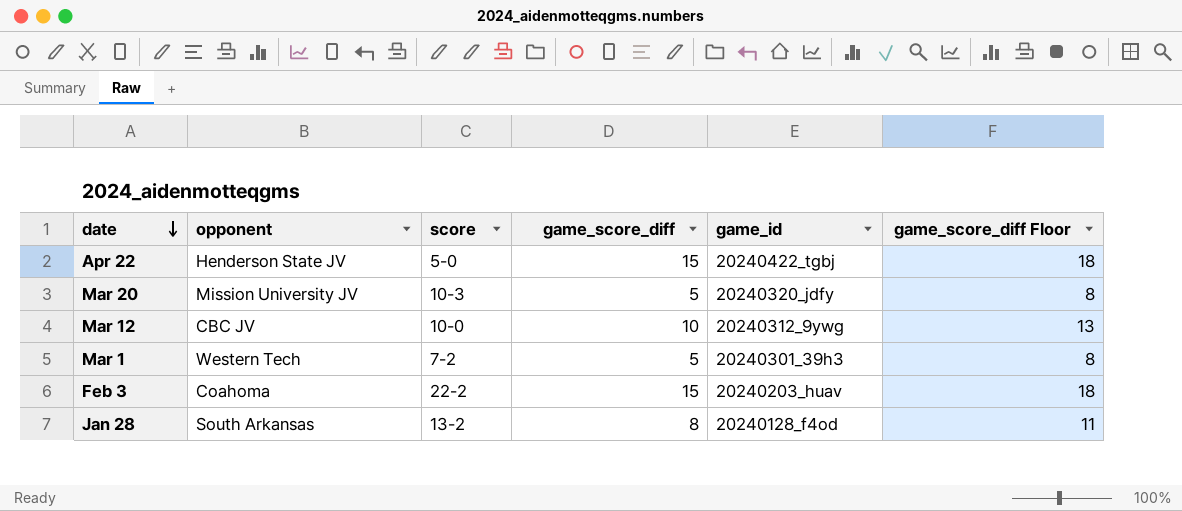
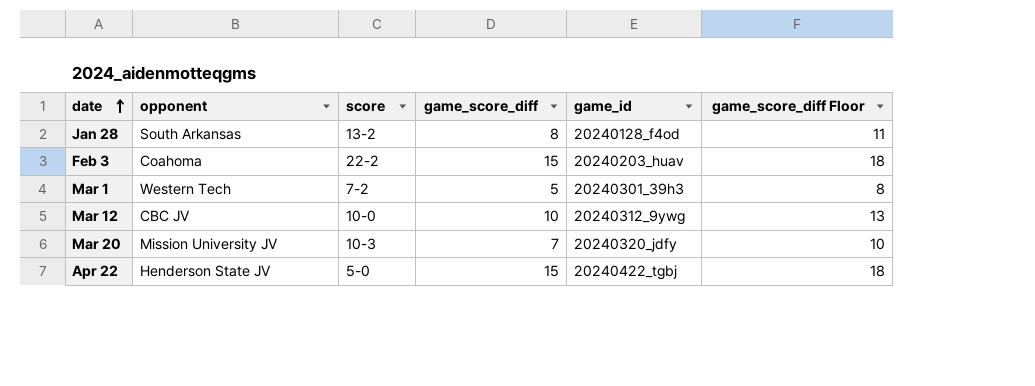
row order: date descending -> date ascending
Mar 20 | game_score_diff: 5 -> 7
Mar 20 | game_score_diff Floor: 8 -> 10

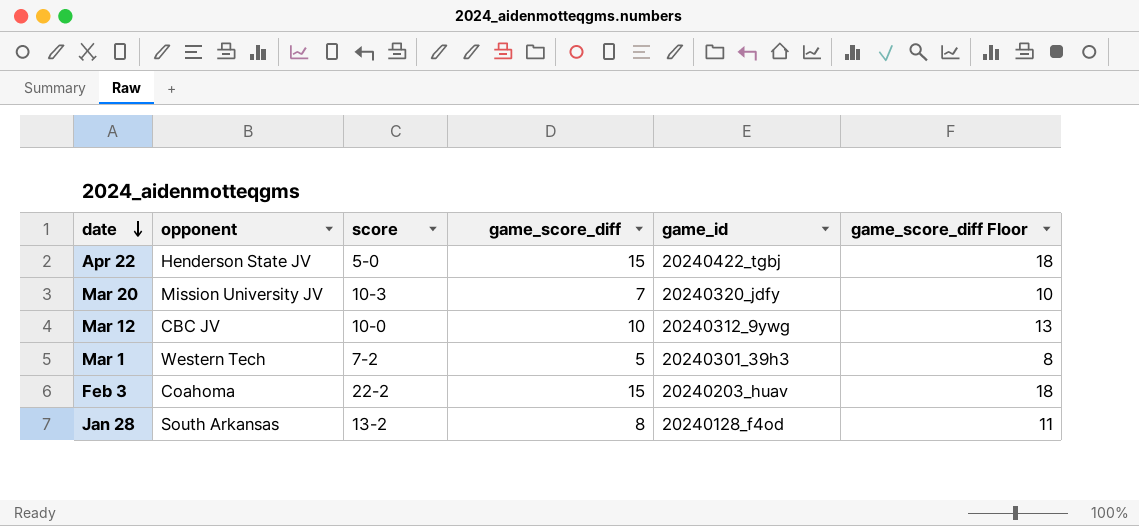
row order: date ascending -> date descending

